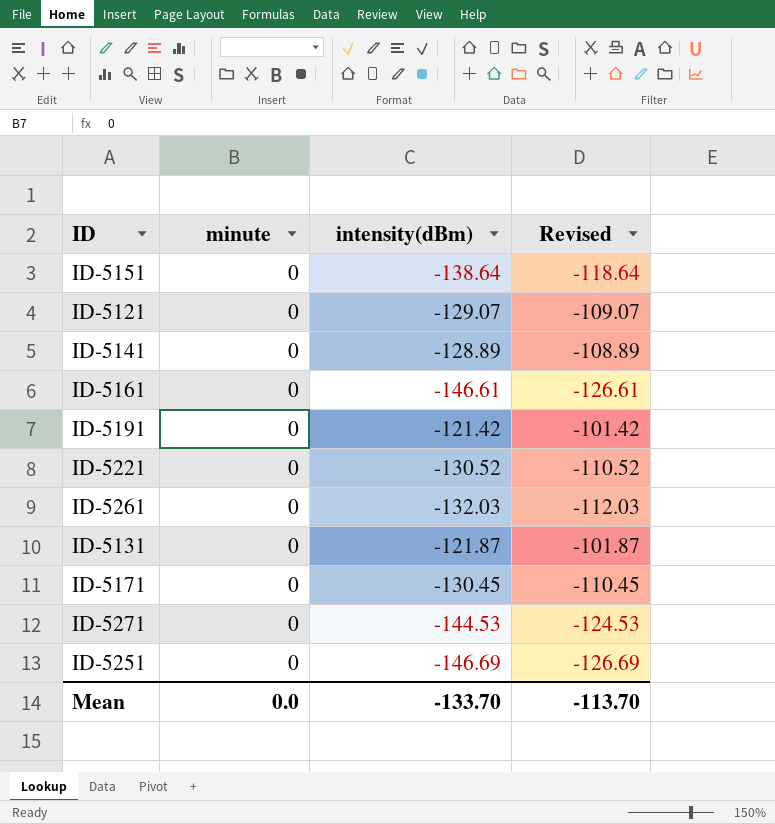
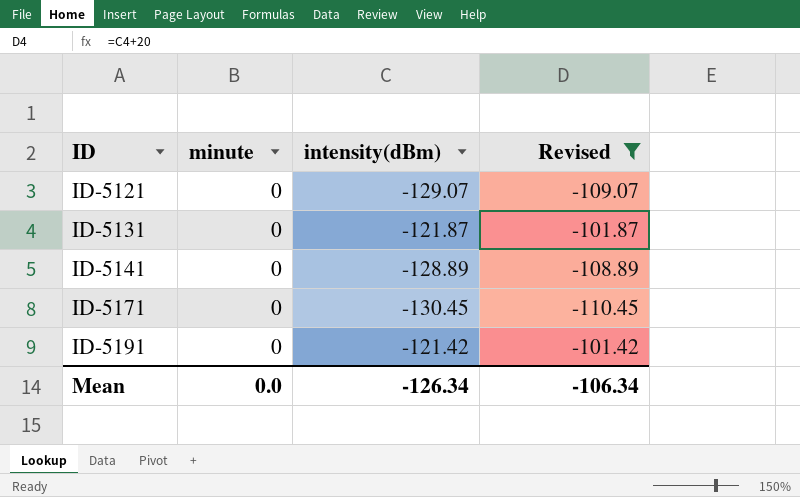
filter: none -> Revised >= -110.45
row order: none -> ID ascending
Mean | intensity(dBm): -133.70 -> -126.34
Mean | Revised: -113.70 -> -106.34

